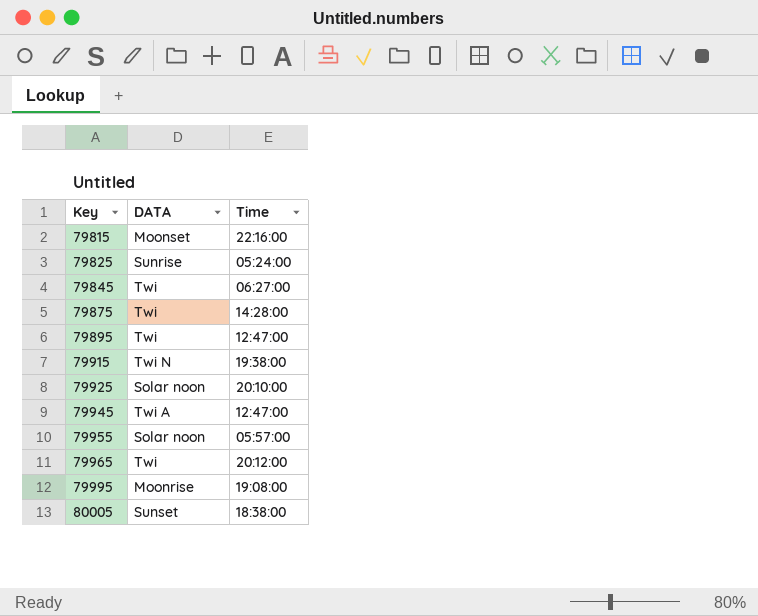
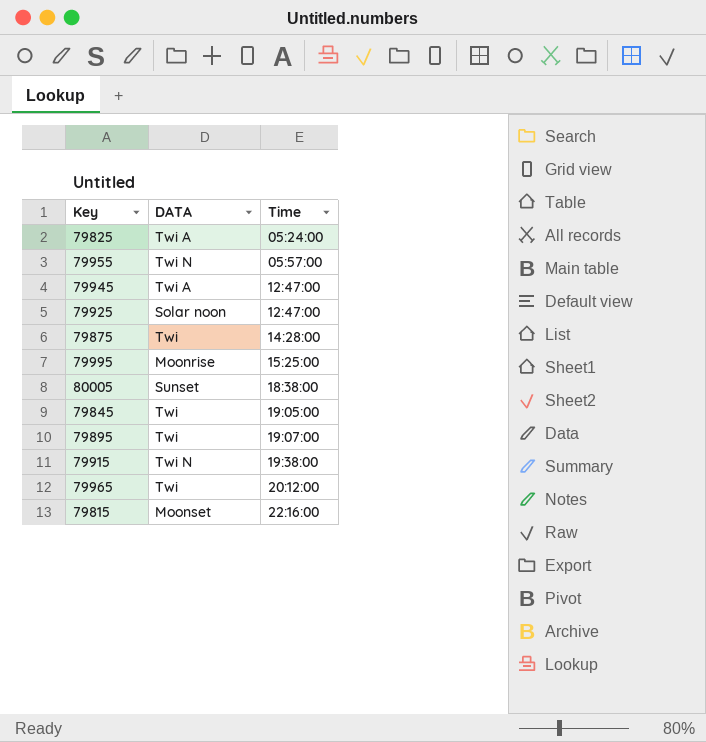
row order: Key ascending -> Time ascending
79825 | DATA: Sunrise -> Twi A
79955 | DATA: Solar noon -> Twi N
79925 | Time: 20:10:00 -> 12:47:00
79995 | Time: 19:08:00 -> 15:25:00
79845 | Time: 06:27:00 -> 19:05:00
79895 | Time: 12:47:00 -> 19:07:00

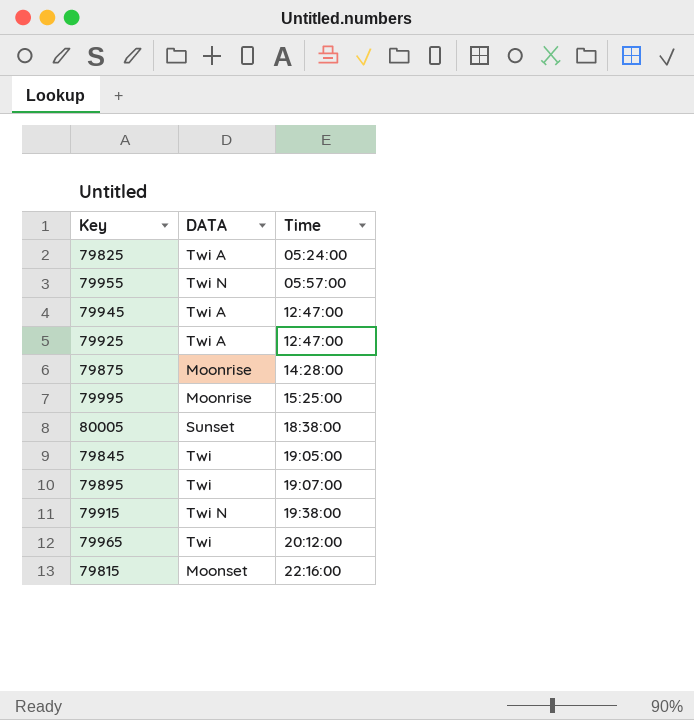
79925 | DATA: Solar noon -> Twi A
79875 | DATA: Twi -> Moonrise

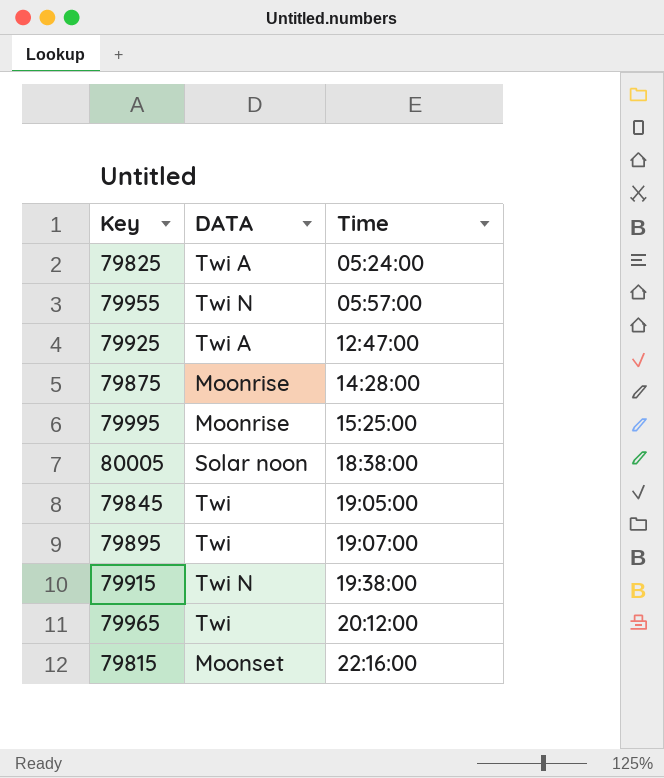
row 79945: Twi A | 12:47:00 -> none
80005 | DATA: Sunset -> Solar noon

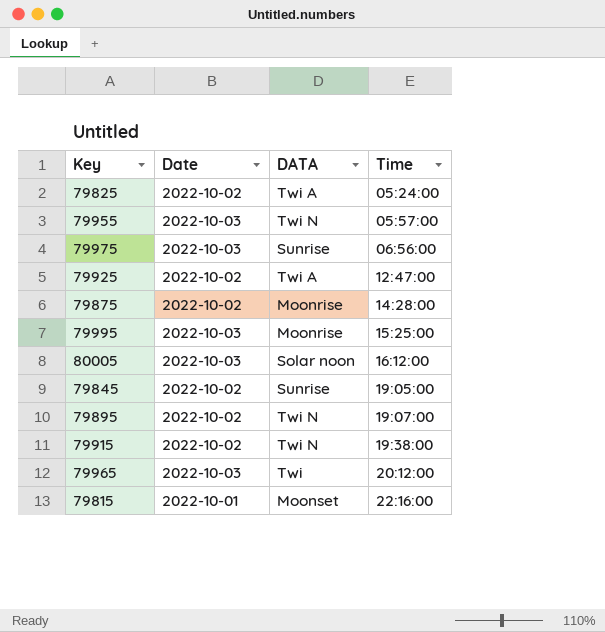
column Date | position: none -> 2
row 79975: none -> 2022-10-03 | Sunrise | 06:56:00
80005 | Time: 18:38:00 -> 16:12:00
79845 | DATA: Twi -> Sunrise
79895 | DATA: Twi -> Twi N

